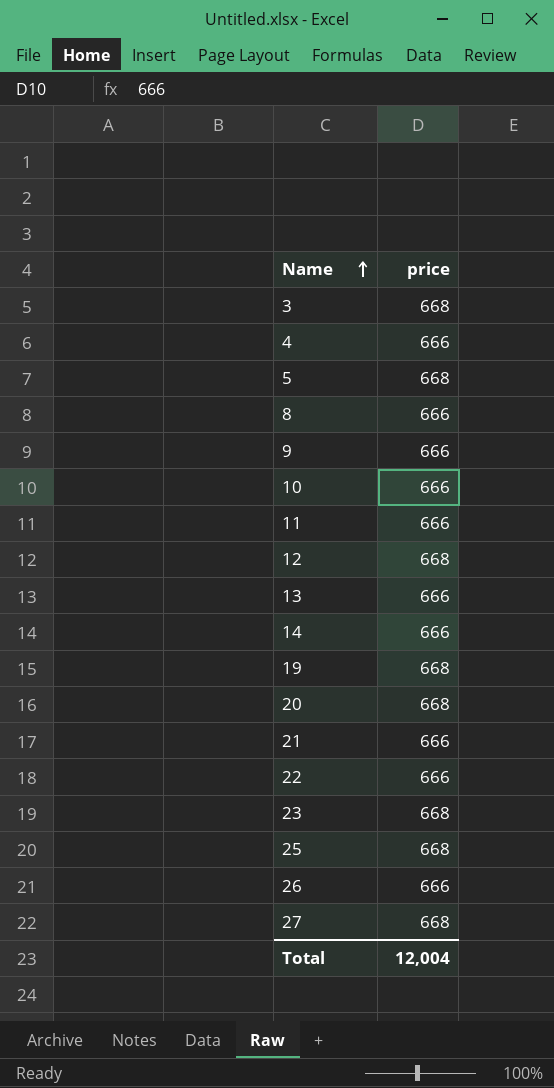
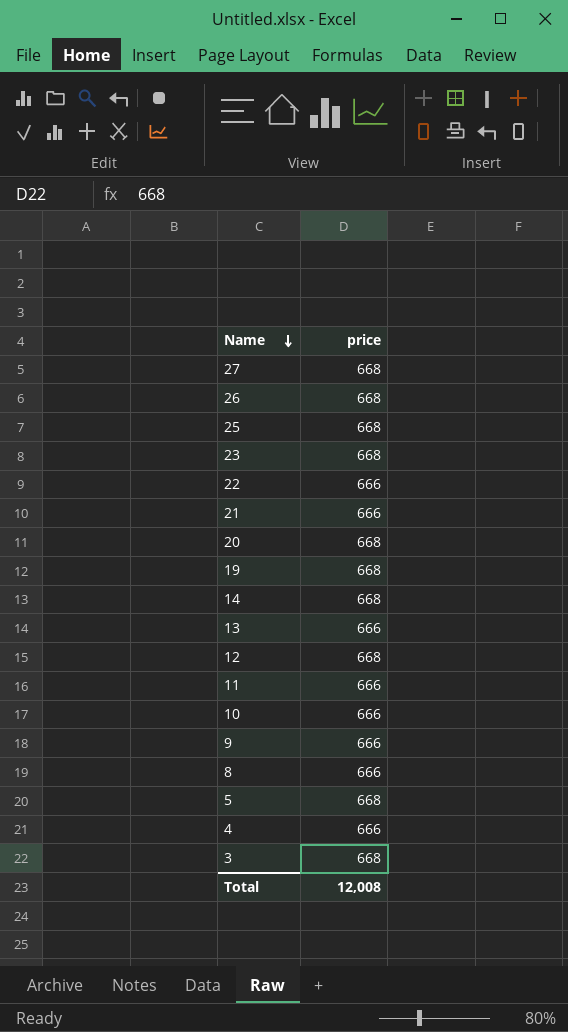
row order: Name ascending -> Name descending
26 | price: 666 -> 668
14 | price: 666 -> 668
Total | price: 12,004 -> 12,008

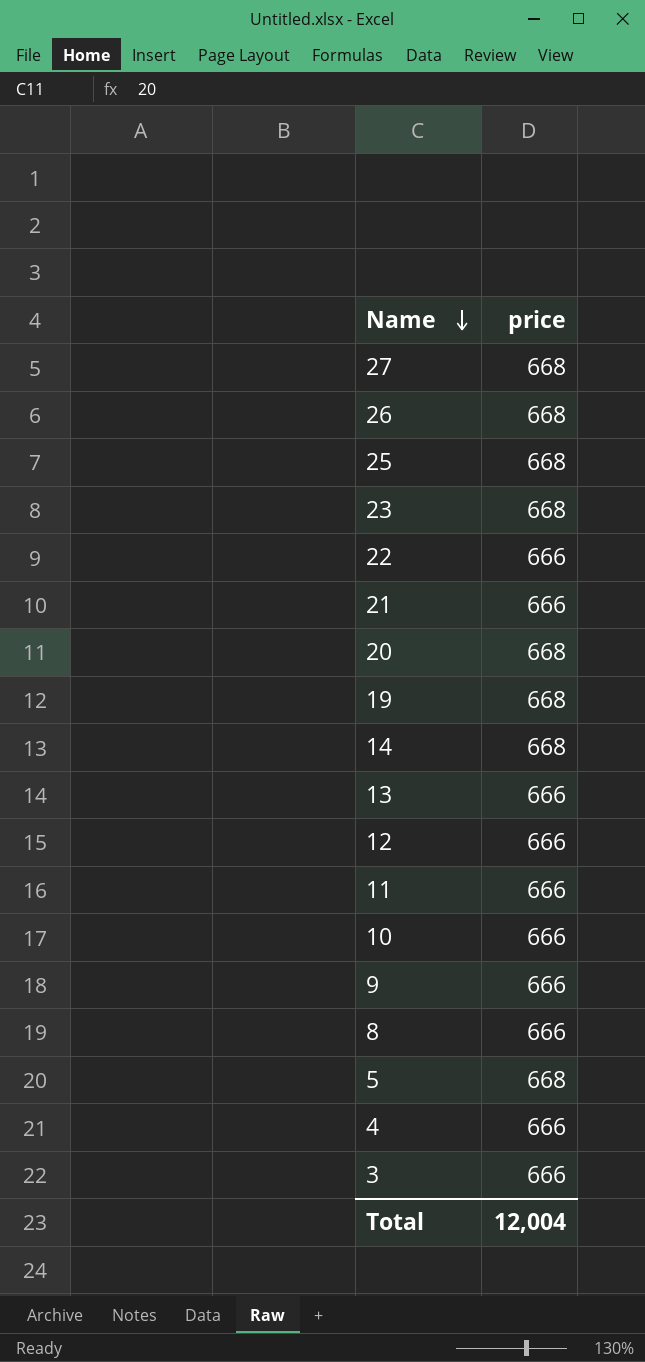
12 | price: 668 -> 666
3 | price: 668 -> 666
Total | price: 12,008 -> 12,004

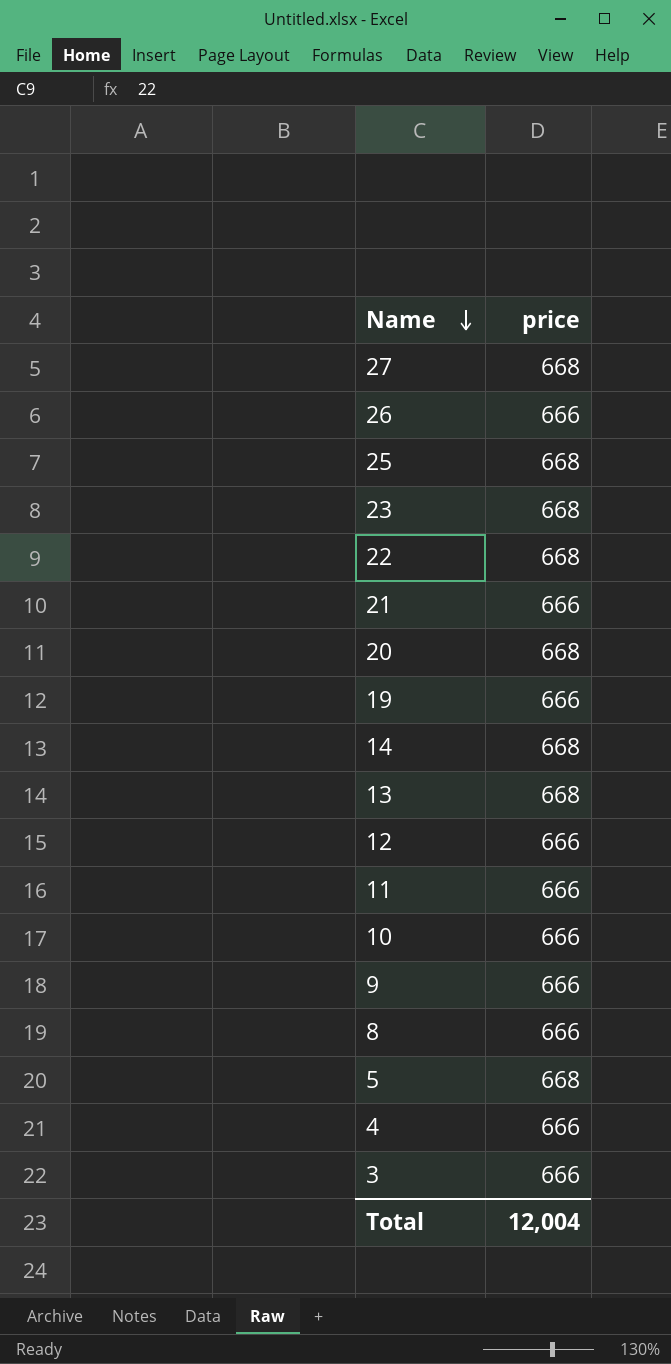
26 | price: 668 -> 666
22 | price: 666 -> 668
19 | price: 668 -> 666
13 | price: 666 -> 668

